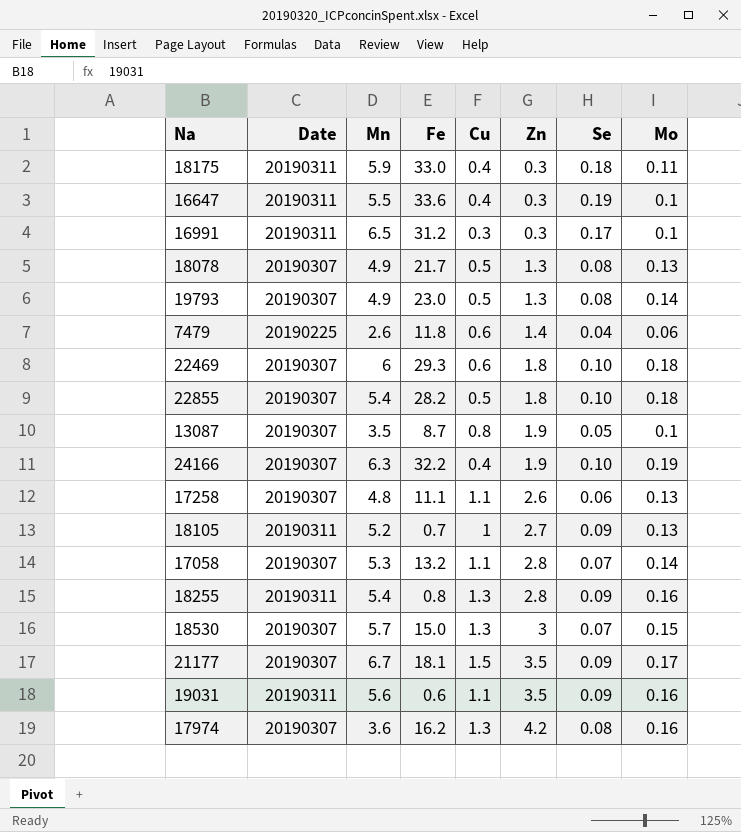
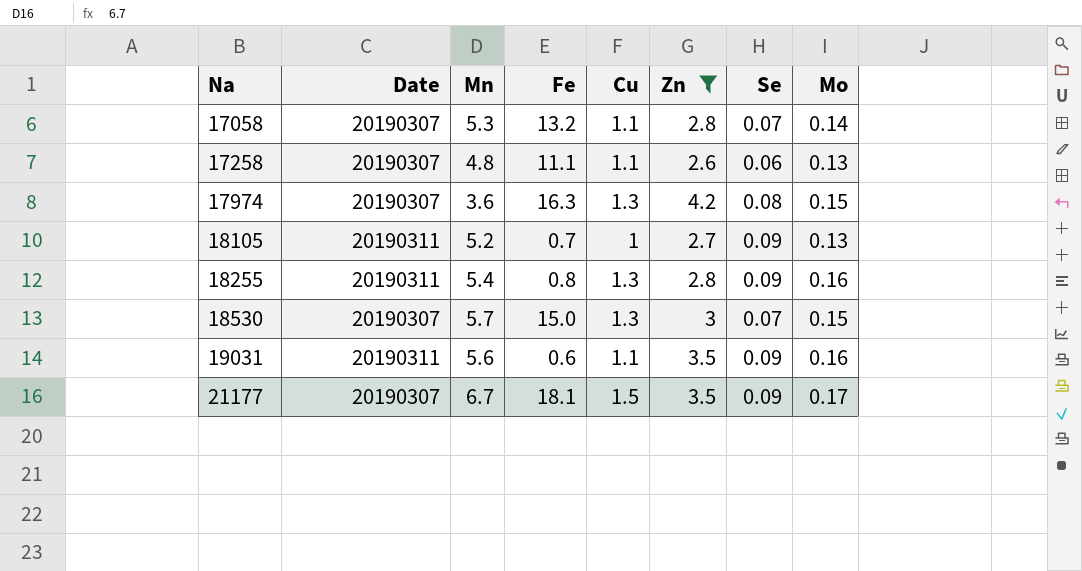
filter: none -> Zn >= 2.6
row order: Zn ascending -> Na ascending
17974 | Fe: 16.2 -> 16.3
17974 | Mo: 0.16 -> 0.15

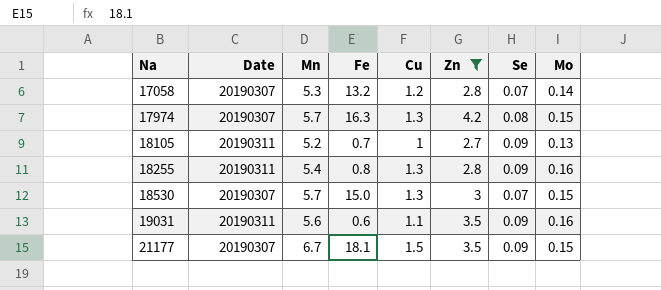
row 17258: 20190307 | 4.8 | 11.1 | 1.1 | 2.6 | 0.06 | 0.13 -> none
17058 | Cu: 1.1 -> 1.2
17974 | Mn: 3.6 -> 5.7
21177 | Mo: 0.17 -> 0.15

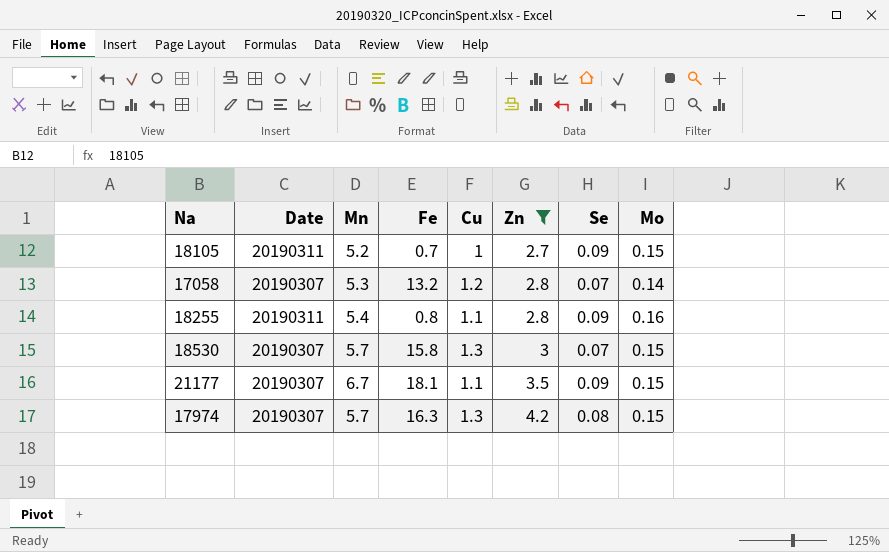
row order: Na ascending -> Zn ascending
row 19031: 20190311 | 5.6 | 0.6 | 1.1 | 3.5 | 0.09 | 0.16 -> none
18105 | Mo: 0.13 -> 0.15
18255 | Cu: 1.3 -> 1.1
18530 | Fe: 15.0 -> 15.8
21177 | Cu: 1.5 -> 1.1

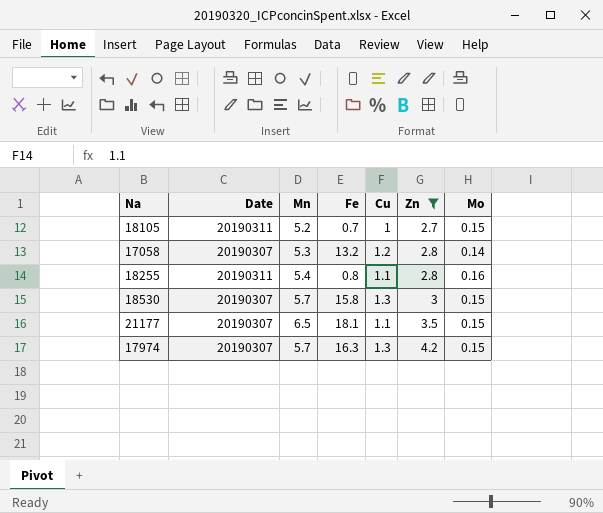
column Se | position: 7 -> none
21177 | Mn: 6.7 -> 6.5

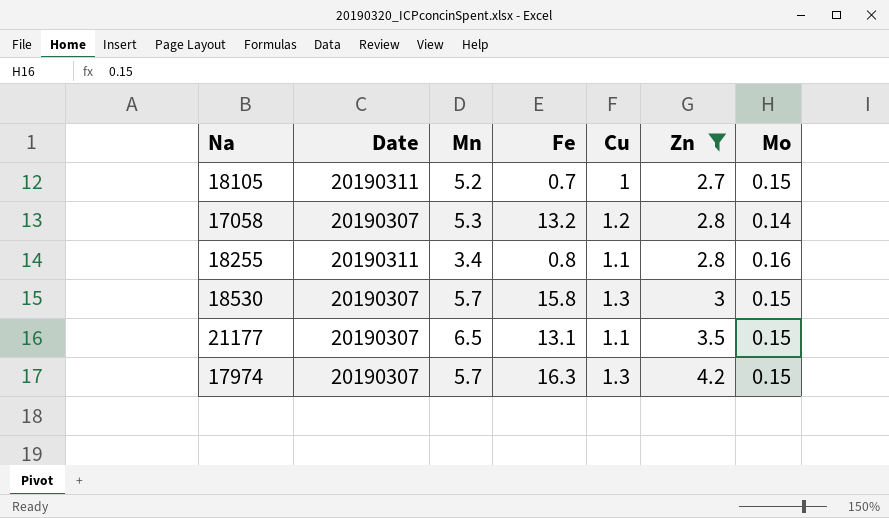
18255 | Mn: 5.4 -> 3.4
21177 | Fe: 18.1 -> 13.1

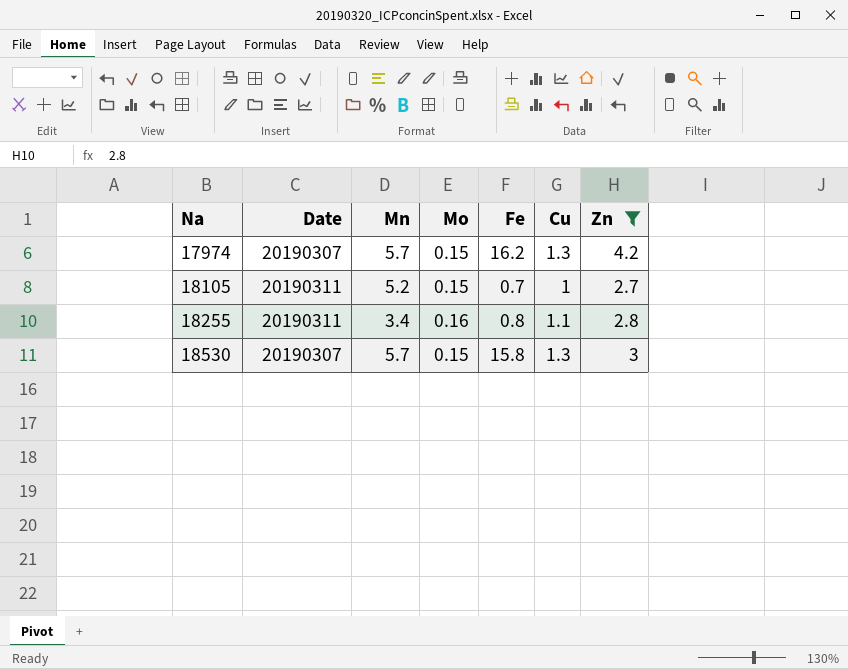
row order: Zn ascending -> Na ascending
column Mo | position: 7 -> 4
row 17058: 20190307 | 5.3 | 13.2 | 1.2 | 2.8 | 0.14 -> none
row 21177: 20190307 | 6.5 | 13.1 | 1.1 | 3.5 | 0.15 -> none
17974 | Fe: 16.3 -> 16.2

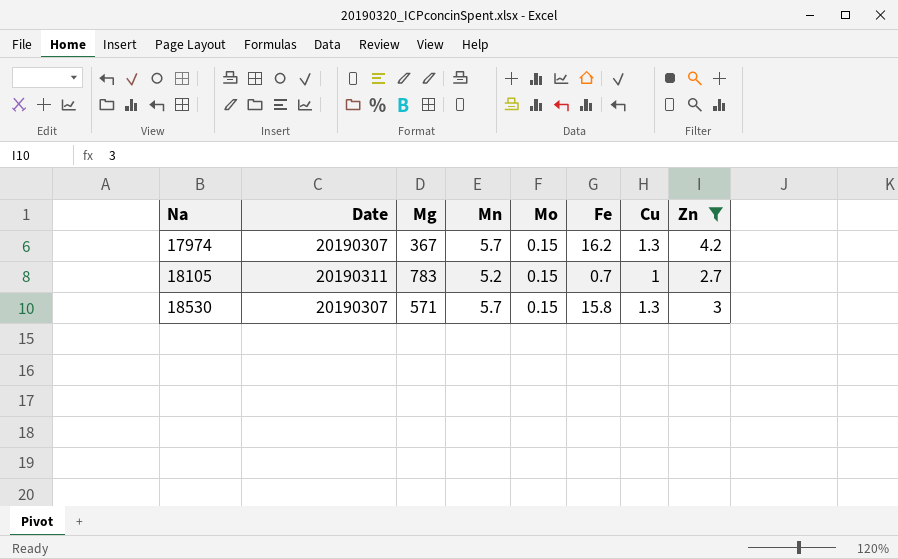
column Mg | position: none -> 3
row 18255: 20190311 | 3.4 | 0.16 | 0.8 | 1.1 | 2.8 -> none

